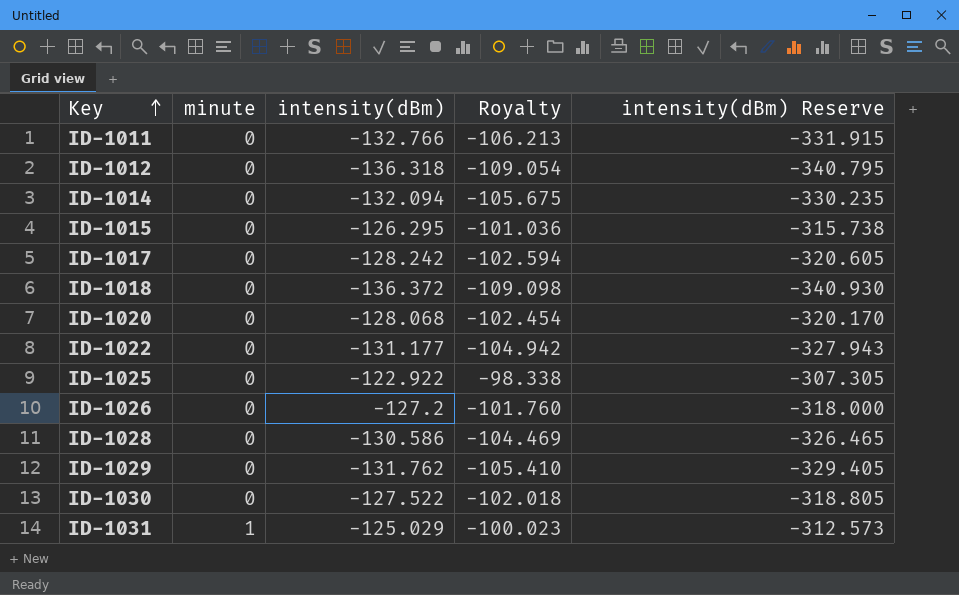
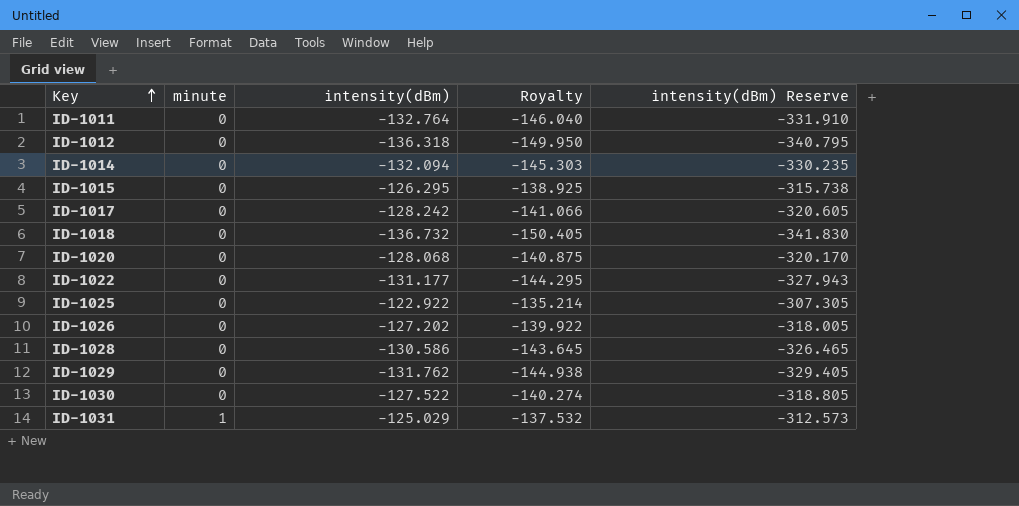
column Royalty | formula: [intensity(dBm)] * 0.8 -> [intensity(dBm)] * 1.1
ID-1011 | intensity(dBm): -132.766 -> -132.764
ID-1011 | intensity(dBm) Reserve: -331.915 -> -331.910
ID-1018 | intensity(dBm): -136.372 -> -136.732
ID-1018 | intensity(dBm) Reserve: -340.930 -> -341.830
ID-1026 | intensity(dBm): -127.2 -> -127.202
ID-1026 | intensity(dBm) Reserve: -318.000 -> -318.005

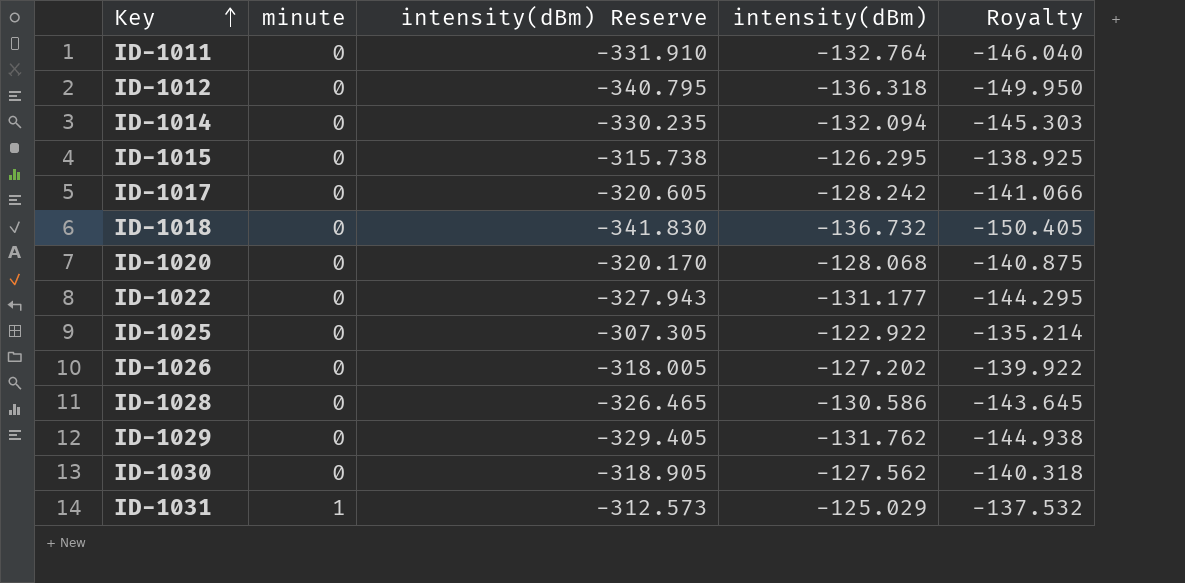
column intensity(dBm) Reserve | position: 5 -> 3
ID-1030 | intensity(dBm) Reserve: -318.805 -> -318.905
ID-1030 | intensity(dBm): -127.522 -> -127.562
ID-1030 | Royalty: -140.274 -> -140.318

